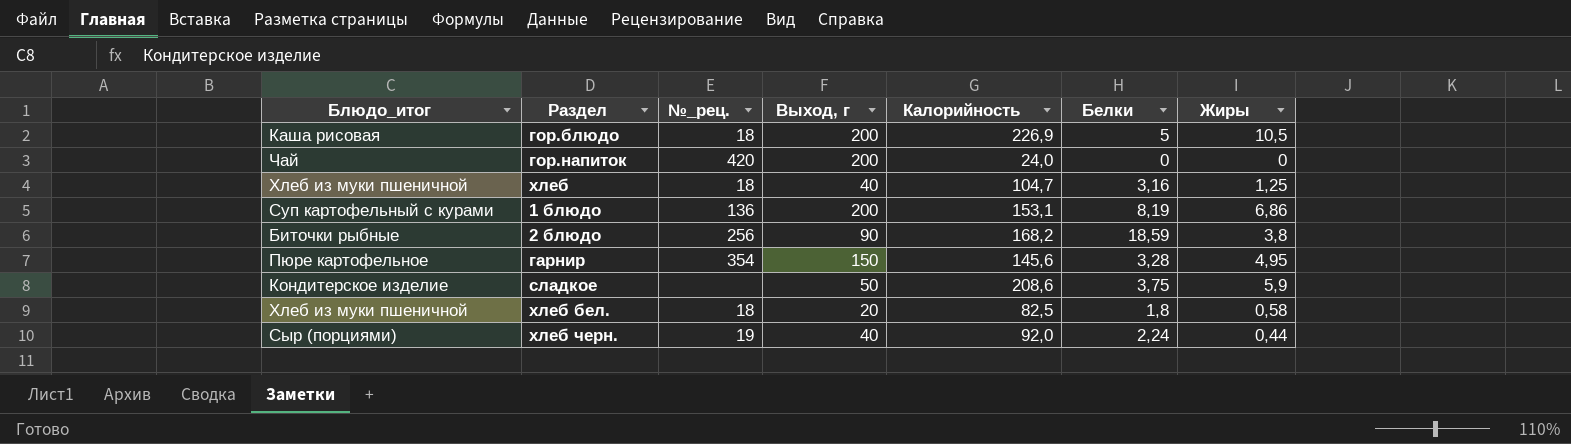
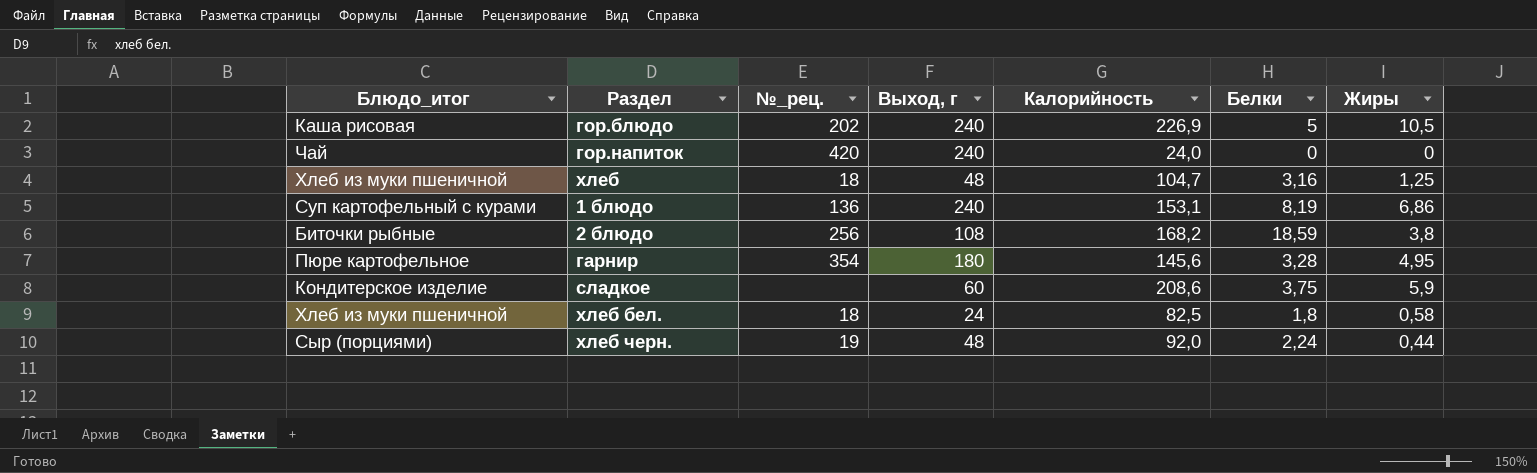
гор.блюдо | №_рец.: 18 -> 202
гор.блюдо | Выход, г: 200 -> 240
гор.напиток | Выход, г: 200 -> 240
хлеб | Выход, г: 40 -> 48
1 блюдо | Выход, г: 200 -> 240
2 блюдо | Выход, г: 90 -> 108
гарнир | Выход, г: 150 -> 180
сладкое | Выход, г: 50 -> 60
хлеб бел. | Выход, г: 20 -> 24
хлеб черн. | Выход, г: 40 -> 48

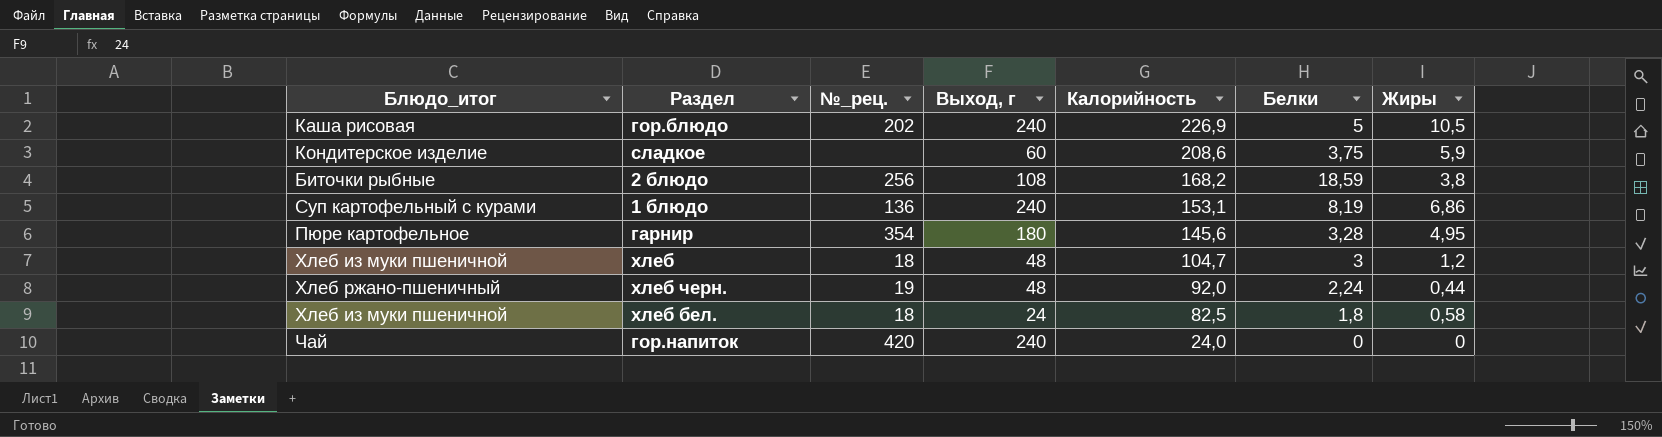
row order: none -> Калорийность descending
хлеб | Белки: 3,16 -> 3
хлеб | Жиры: 1,25 -> 1,2
хлеб черн. | Блюдо_итог: Сыр (порциями) -> Хлеб ржано-пшеничный

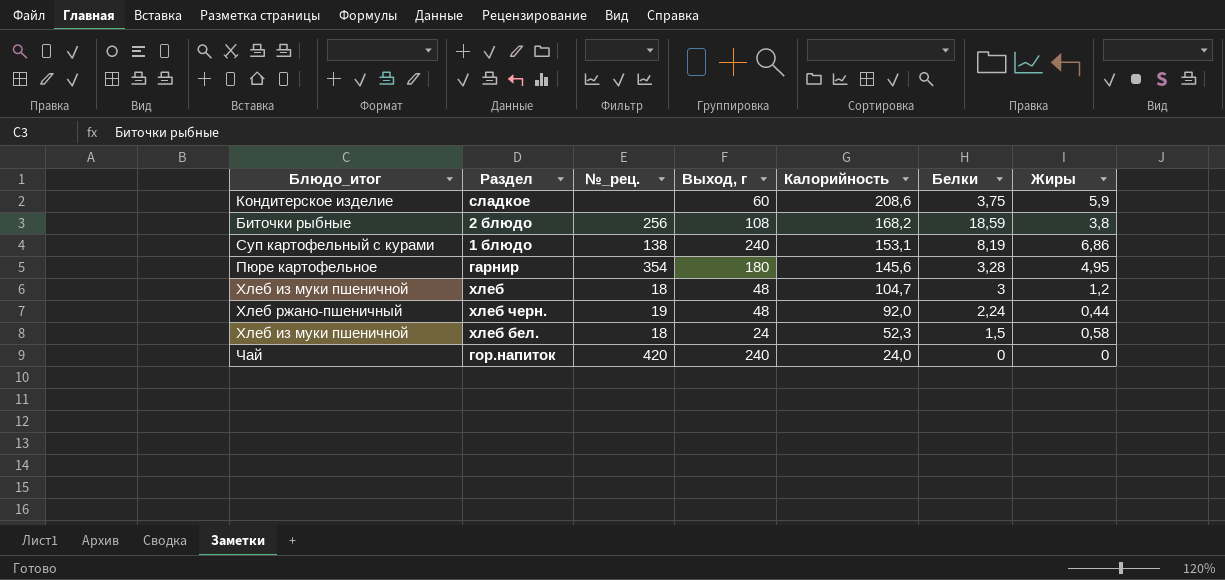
row гор.блюдо: Каша рисовая | 202 | 240 | 226,9 | 5 | 10,5 -> none
1 блюдо | №_рец.: 136 -> 138
хлеб бел. | Калорийность: 82,5 -> 52,3
хлеб бел. | Белки: 1,8 -> 1,5

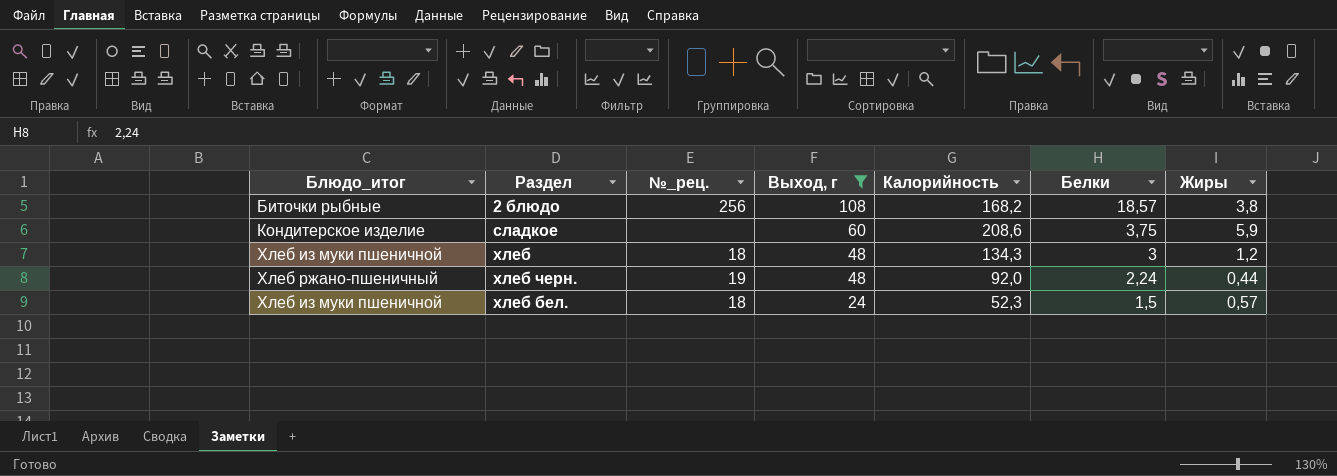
filter: none -> Выход, г <= 108
row order: Калорийность descending -> Выход, г descending
2 блюдо | Белки: 18,59 -> 18,57
хлеб | Калорийность: 104,7 -> 134,3
хлеб бел. | Жиры: 0,58 -> 0,57

